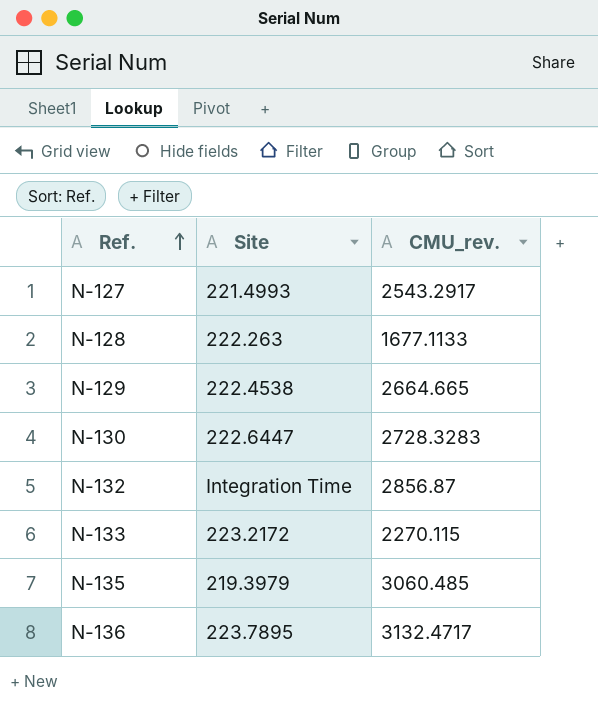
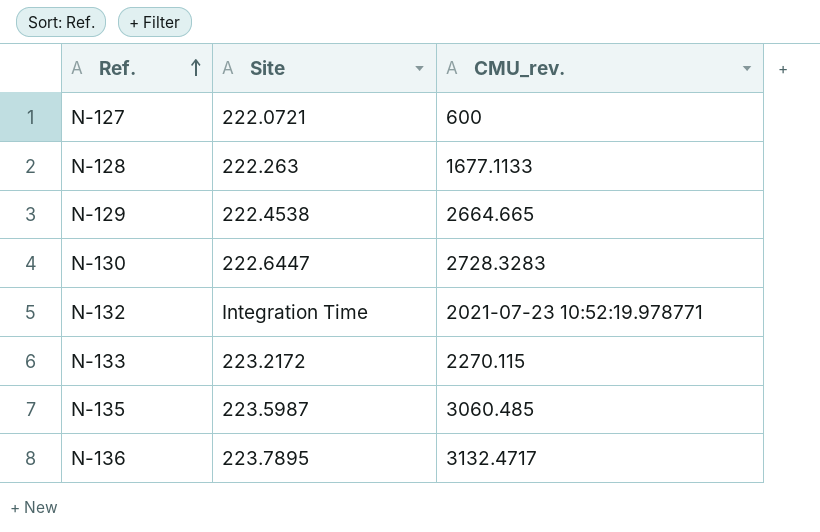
N-127 | Site: 221.4993 -> 222.0721
N-127 | CMU_rev.: 2543.2917 -> 600
N-132 | CMU_rev.: 2856.87 -> 2021-07-23 10:52:19.978771
N-135 | Site: 219.3979 -> 223.5987

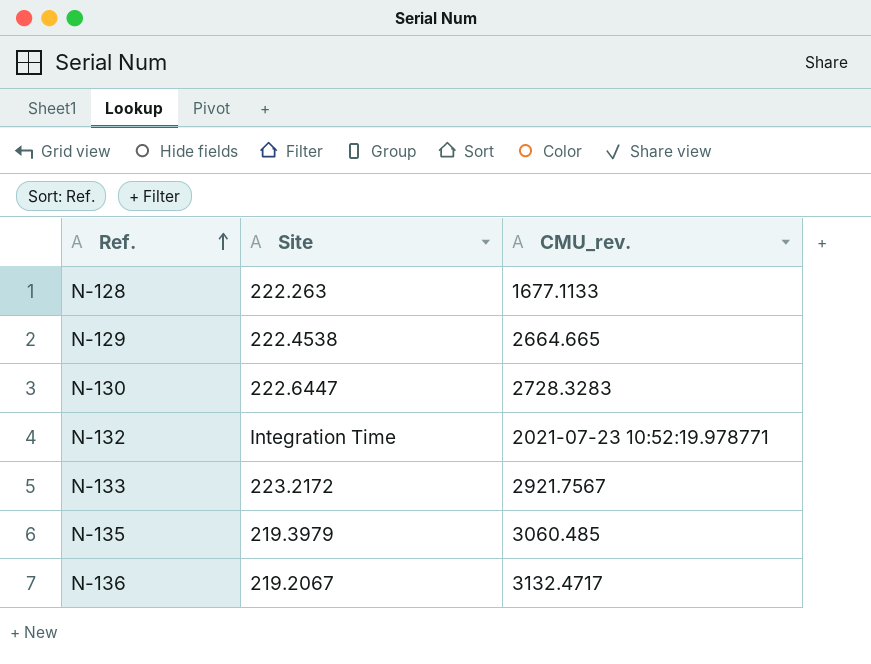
row N-127: 222.0721 | 600 -> none
N-133 | CMU_rev.: 2270.115 -> 2921.7567
N-135 | Site: 223.5987 -> 219.3979
N-136 | Site: 223.7895 -> 219.2067

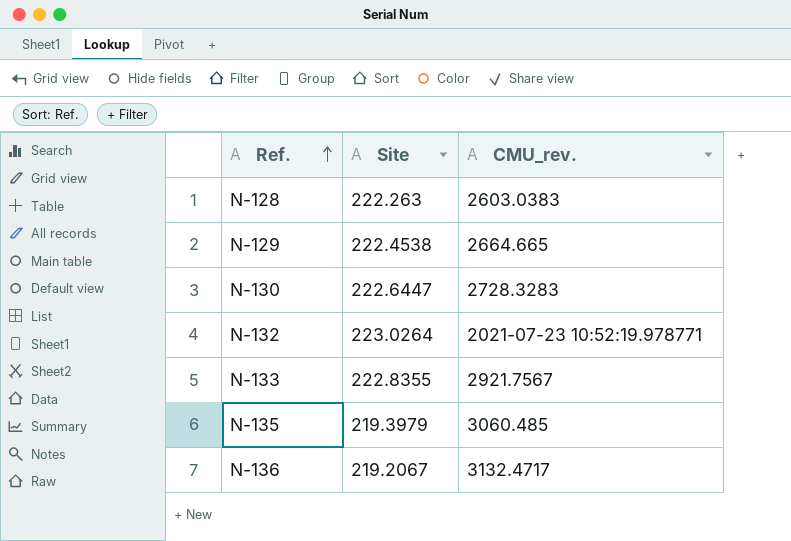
N-128 | CMU_rev.: 1677.1133 -> 2603.0383
N-132 | Site: Integration Time -> 223.0264
N-133 | Site: 223.2172 -> 222.8355

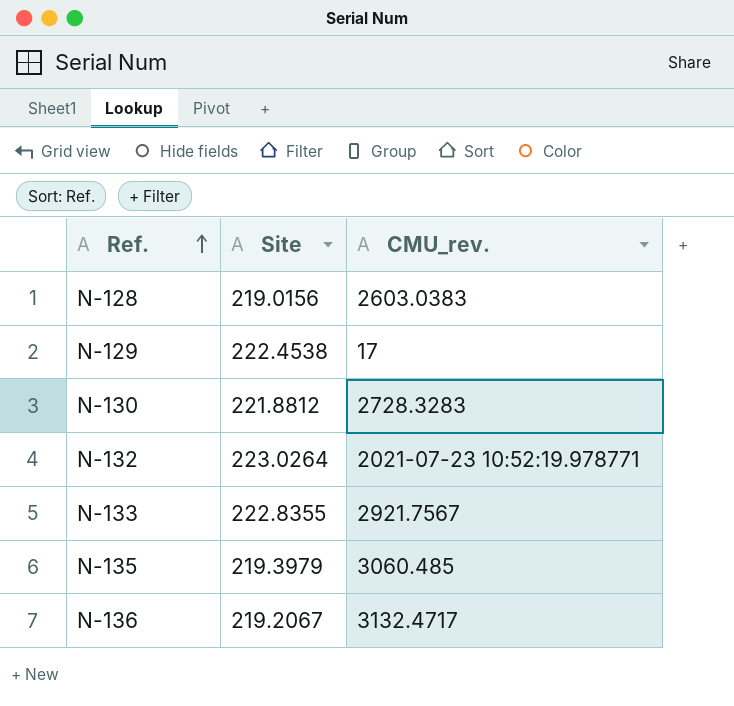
N-128 | Site: 222.263 -> 219.0156
N-129 | CMU_rev.: 2664.665 -> 17
N-130 | Site: 222.6447 -> 221.8812

